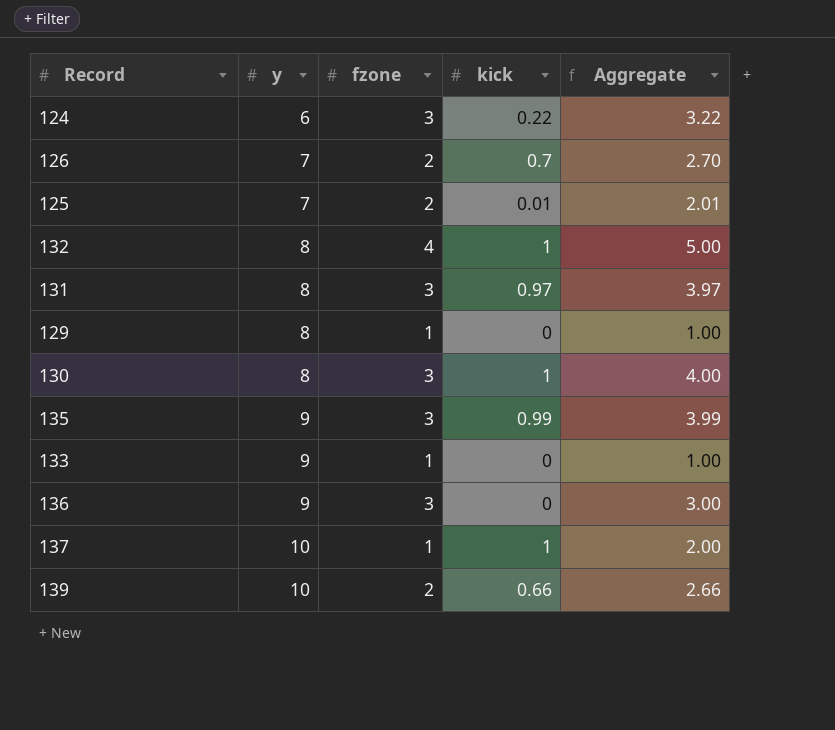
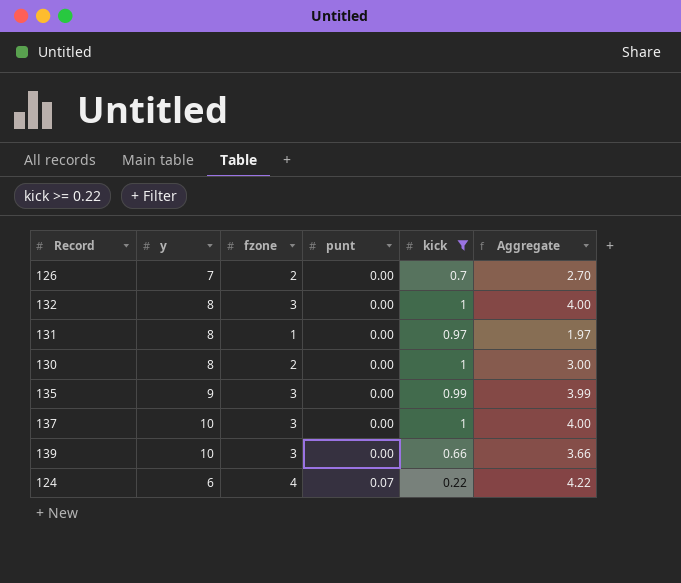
filter: none -> kick >= 0.22
row order: y ascending -> punt ascending
column punt | position: none -> 4
132 | fzone: 4 -> 3
132 | Aggregate: 5.00 -> 4.00
131 | fzone: 3 -> 1
131 | Aggregate: 3.97 -> 1.97
130 | fzone: 3 -> 2
130 | Aggregate: 4.00 -> 3.00
137 | fzone: 1 -> 3
137 | Aggregate: 2.00 -> 4.00
139 | fzone: 2 -> 3
139 | Aggregate: 2.66 -> 3.66
124 | fzone: 3 -> 4
124 | Aggregate: 3.22 -> 4.22

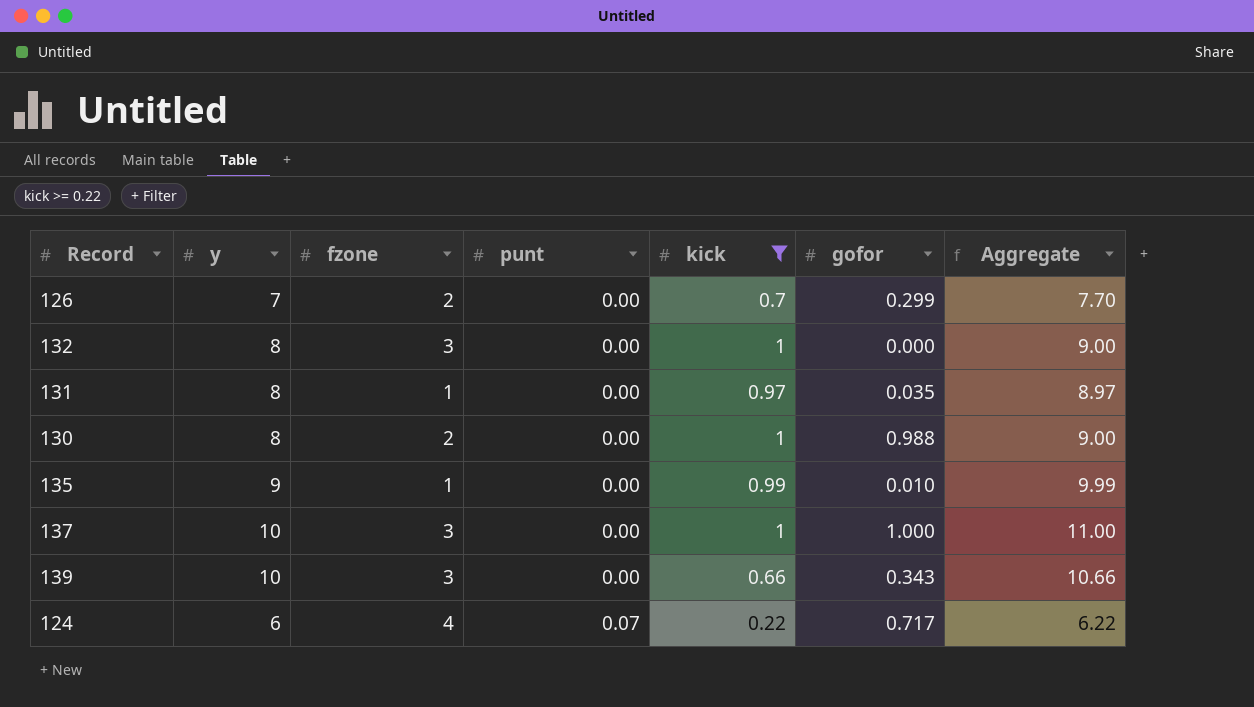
column gofor | position: none -> 6
column Aggregate | formula: [fzone] + [kick] -> [y] + [kick]
135 | fzone: 3 -> 1

